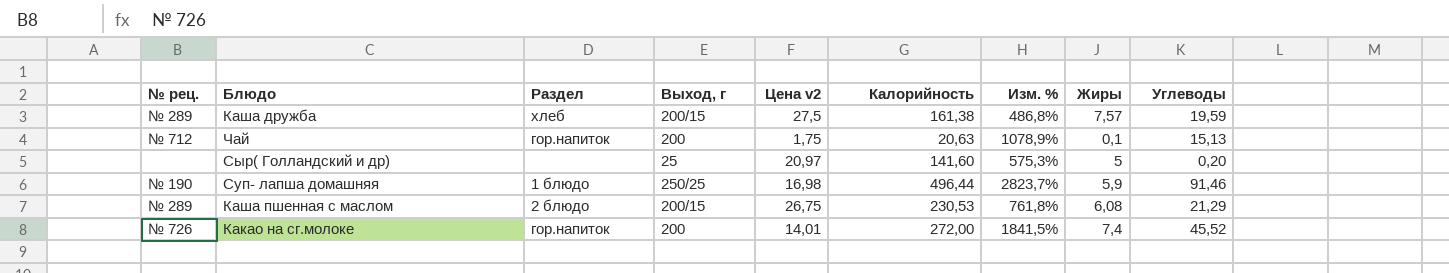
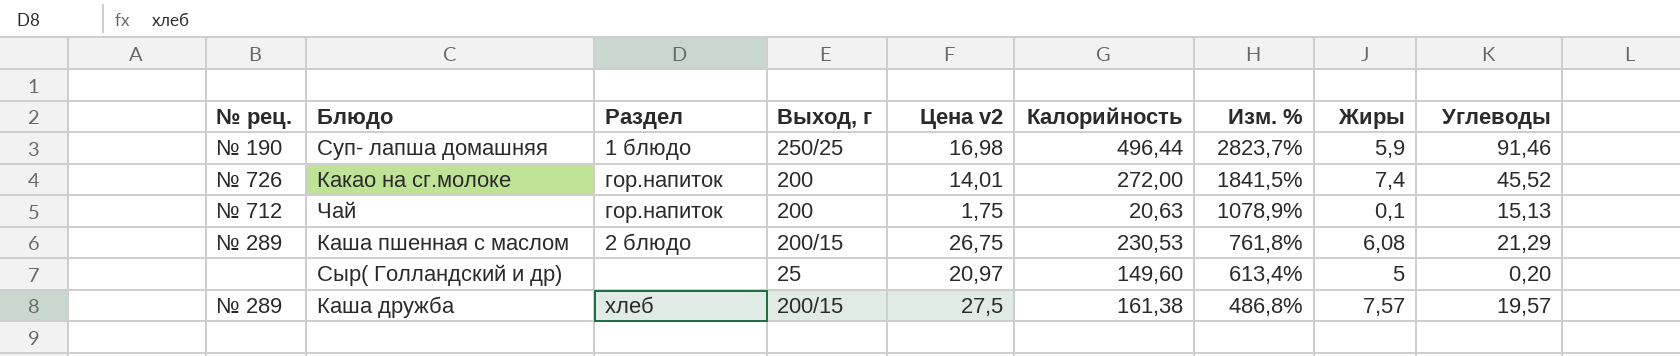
row order: none -> Изм. % descending
Сыр( Голландский и др) | Калорийность: 141,60 -> 149,60
Сыр( Голландский и др) | Изм. %: 575,3% -> 613,4%
Каша дружба | Углеводы: 19,59 -> 19,57

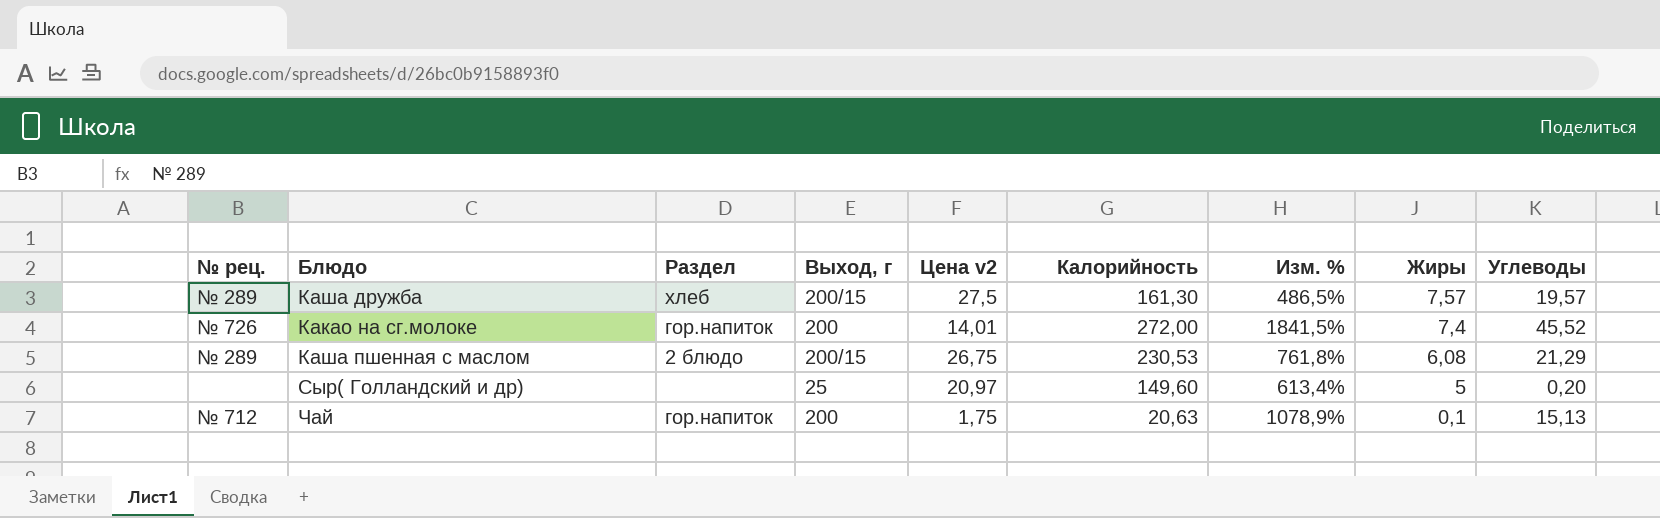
row order: Изм. % descending -> Жиры descending
row Суп- лапша домашняя: № 190 | 1 блюдо | 250/25 | 16,98 | 496,44 | 2823,7% | 5,9 | 91,46 -> none
Каша дружба | Калорийность: 161,38 -> 161,30
Каша дружба | Изм. %: 486,8% -> 486,5%

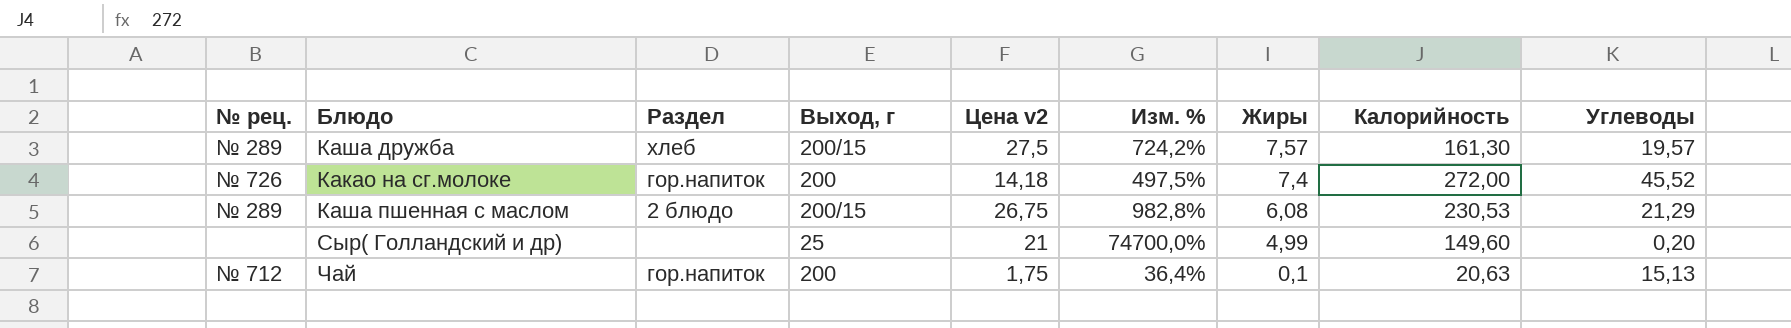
column Изм. % | formula: ([Калорийность] - [Цена v2]) / [Цена v2] -> ([Калорийность] - [Углеводы]) / [Углеводы]
column Калорийность | position: 6 -> 8
Какао на сг.молоке | Цена v2: 14,01 -> 14,18
Сыр( Голландский и др) | Цена v2: 20,97 -> 21
Сыр( Голландский и др) | Жиры: 5 -> 4,99

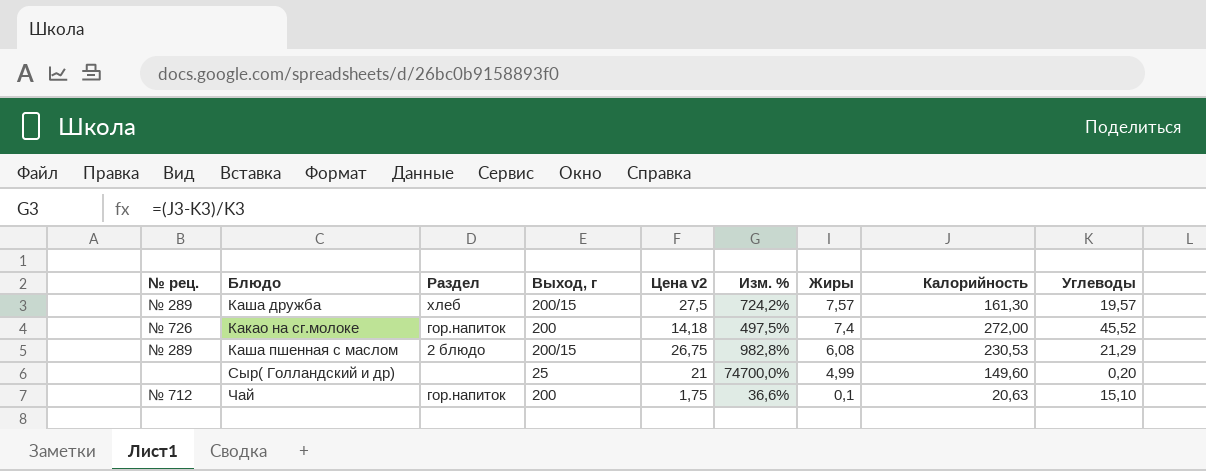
Чай | Изм. %: 36,4% -> 36,6%
Чай | Углеводы: 15,13 -> 15,10

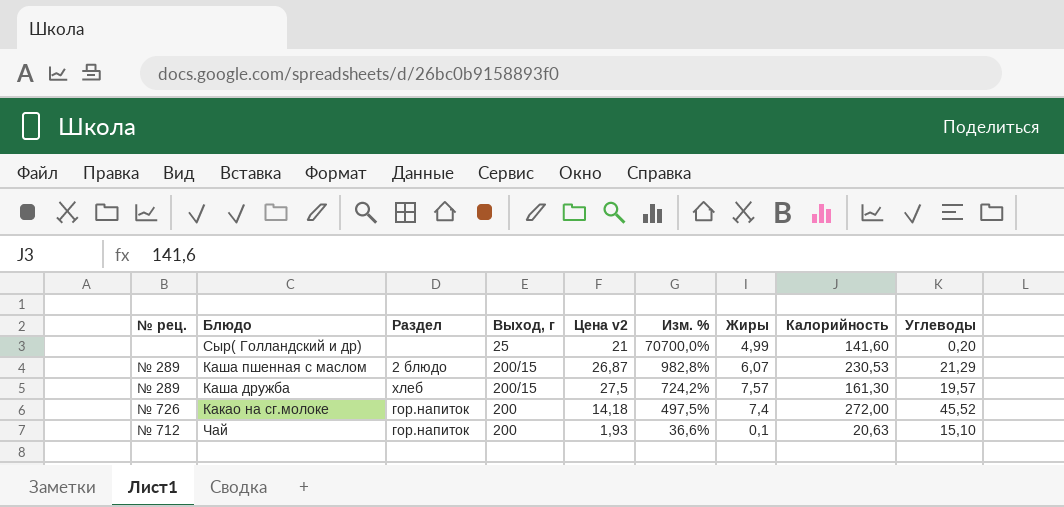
row order: Жиры descending -> Изм. % descending
Сыр( Голландский и др) | Изм. %: 74700,0% -> 70700,0%
Сыр( Голландский и др) | Калорийность: 149,60 -> 141,60
Каша пшенная с маслом | Цена v2: 26,75 -> 26,87
Каша пшенная с маслом | Жиры: 6,08 -> 6,07
Чай | Цена v2: 1,75 -> 1,93

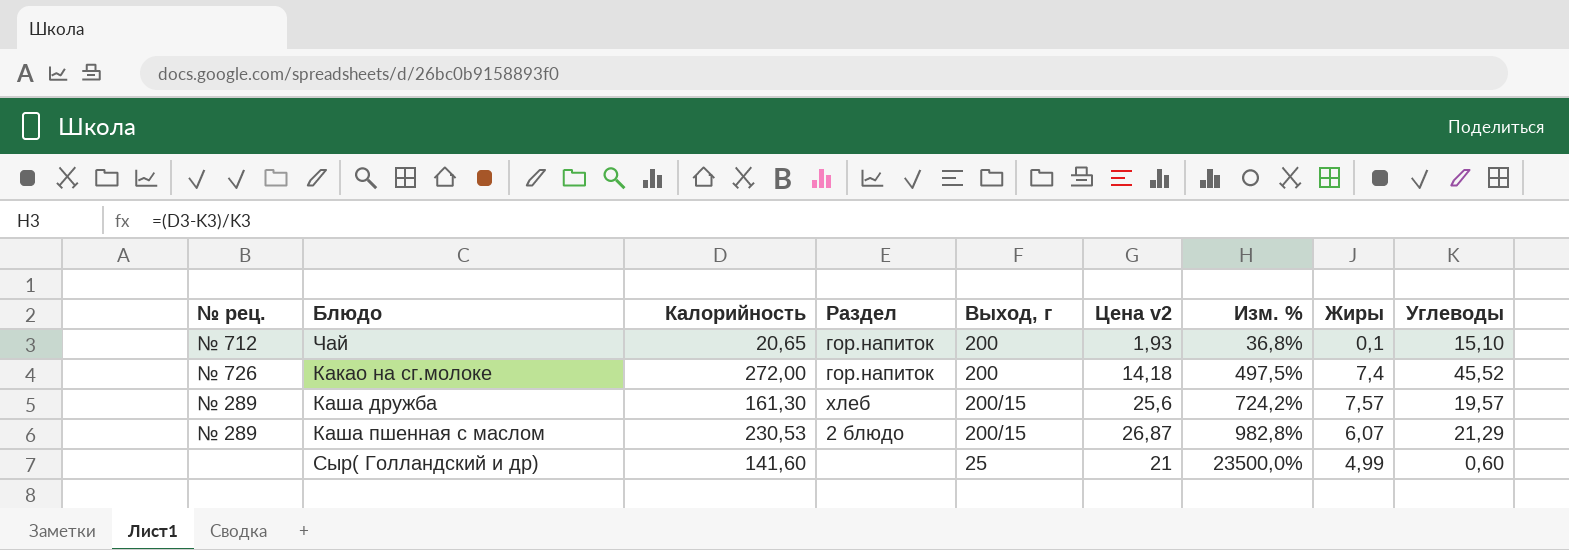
row order: Изм. % descending -> Изм. % ascending
column Калорийность | position: 8 -> 3
Чай | Калорийность: 20,63 -> 20,65
Чай | Изм. %: 36,6% -> 36,8%
Каша дружба | Цена v2: 27,5 -> 25,6
Сыр( Голландский и др) | Изм. %: 70700,0% -> 23500,0%
Сыр( Голландский и др) | Углеводы: 0,20 -> 0,60

